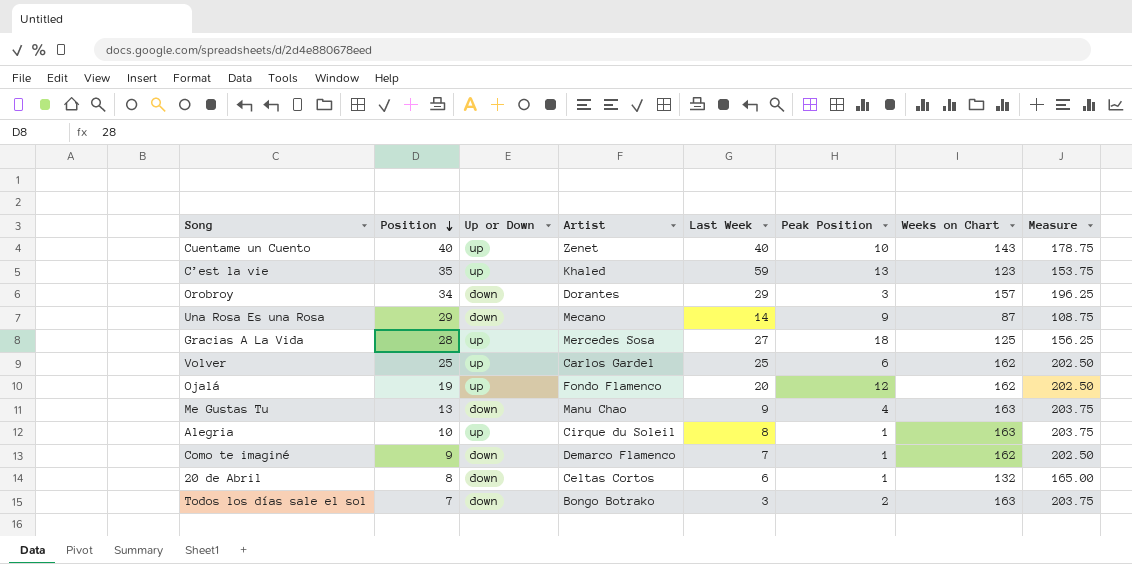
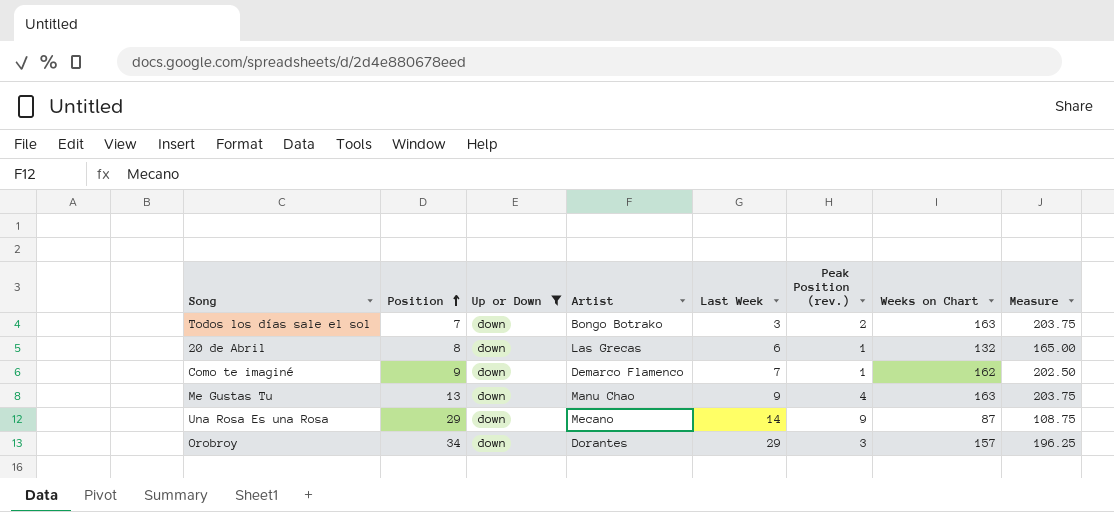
filter: none -> Up or Down = down
row order: Position descending -> Position ascending
column name: Peak Position -> Peak Position (rev.)
20 de Abril | Artist: Celtas Cortos -> Las Grecas

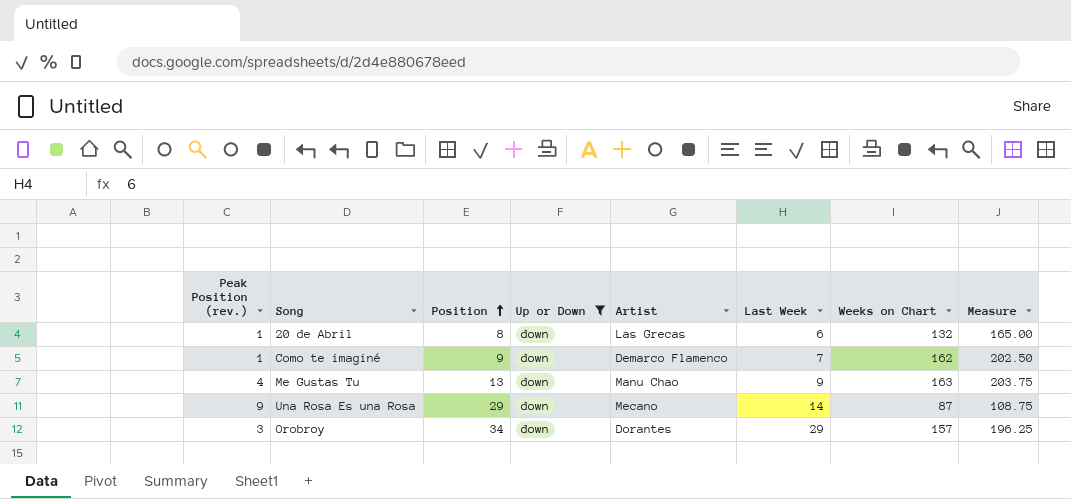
column Peak Position (rev.) | position: 6 -> 1
row Todos los días sale el sol: 7 | down | Bongo Botrako | 3 | 2 | 163 | 203.75 -> none

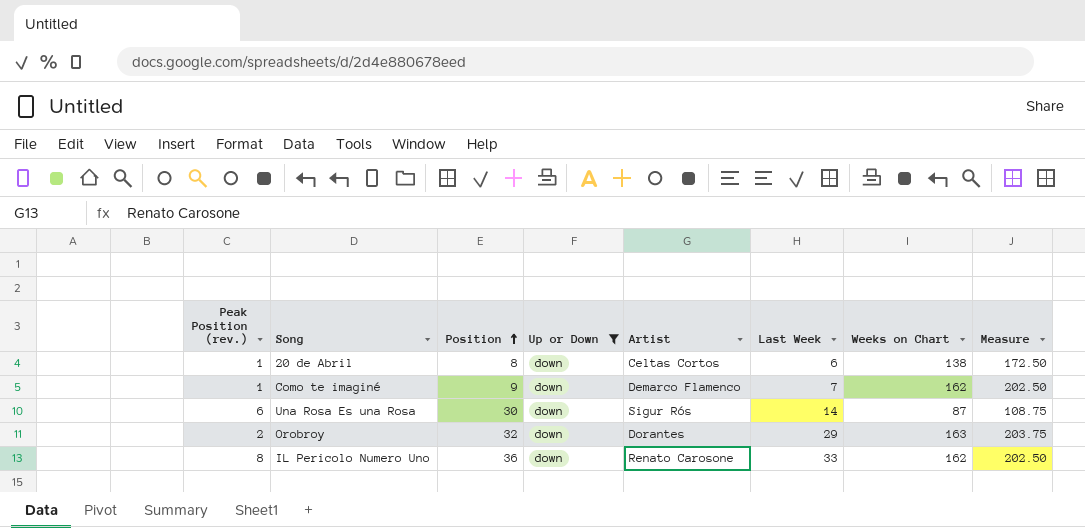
row Me Gustas Tu: 4 | 13 | down | Manu Chao | 9 | 163 | 203.75 -> none
20 de Abril | Artist: Las Grecas -> Celtas Cortos
20 de Abril | Weeks on Chart: 132 -> 138
20 de Abril | Measure: 165.00 -> 172.50
Una Rosa Es una Rosa | Peak Position (rev.): 9 -> 6
Una Rosa Es una Rosa | Position: 29 -> 30
Una Rosa Es una Rosa | Artist: Mecano -> Sigur Rós
Orobroy | Peak Position (rev.): 3 -> 2
Orobroy | Position: 34 -> 32
Orobroy | Weeks on Chart: 157 -> 163
Orobroy | Measure: 196.25 -> 203.75
row IL Pericolo Numero Uno: none -> 8 | 36 | down | Renato Carosone | 33 | 162 | 202.50

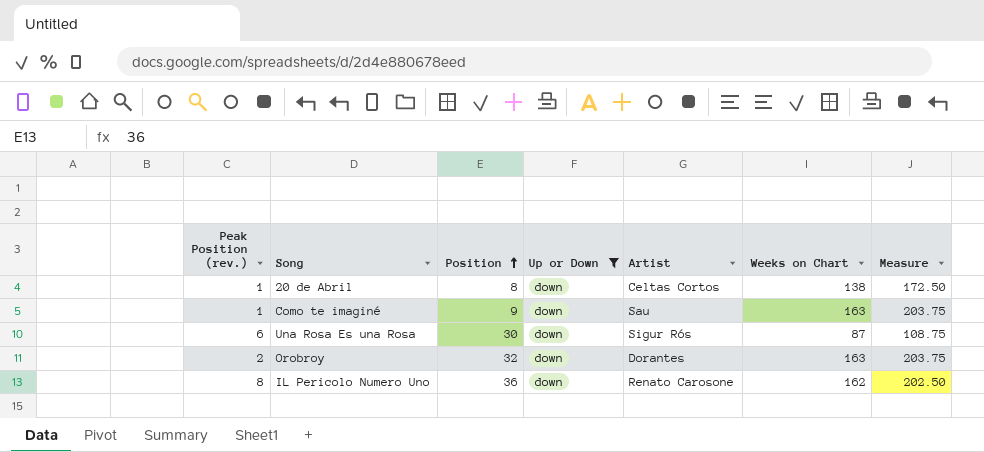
column Last Week | position: 6 -> none
Como te imaginé | Artist: Demarco Flamenco -> Sau
Como te imaginé | Weeks on Chart: 162 -> 163
Como te imaginé | Measure: 202.50 -> 203.75

